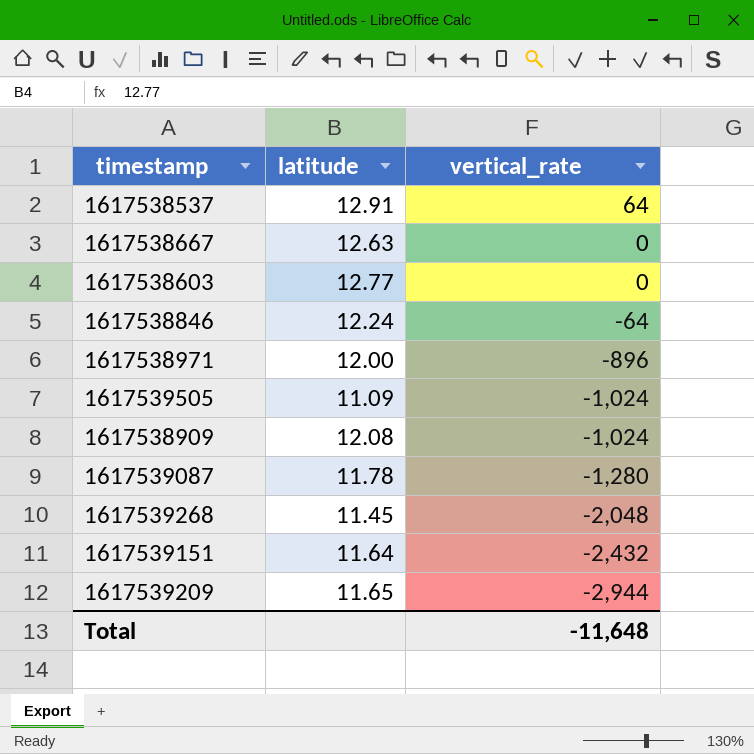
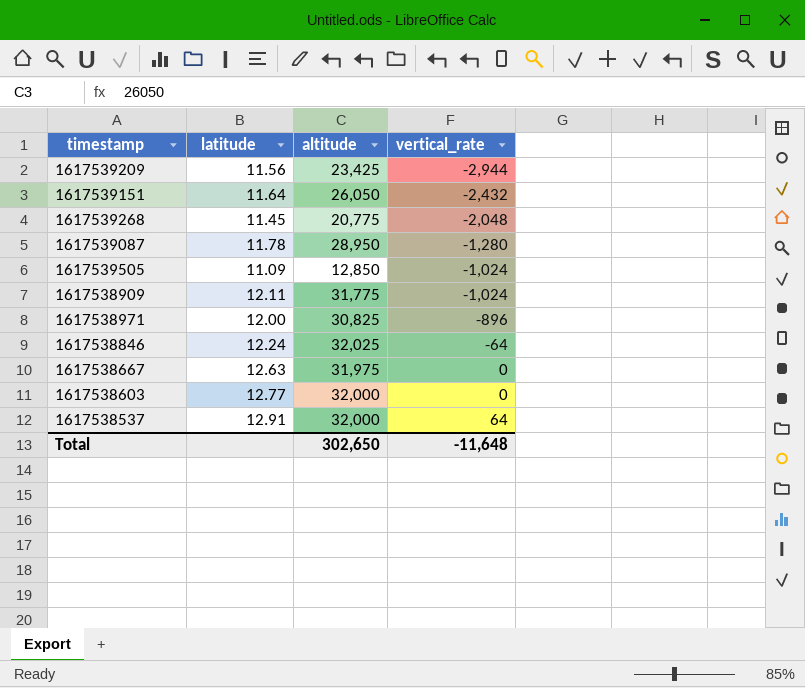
row order: vertical_rate descending -> vertical_rate ascending
column altitude | position: none -> 3
1617539209 | latitude: 11.65 -> 11.56
1617538909 | latitude: 12.08 -> 12.11

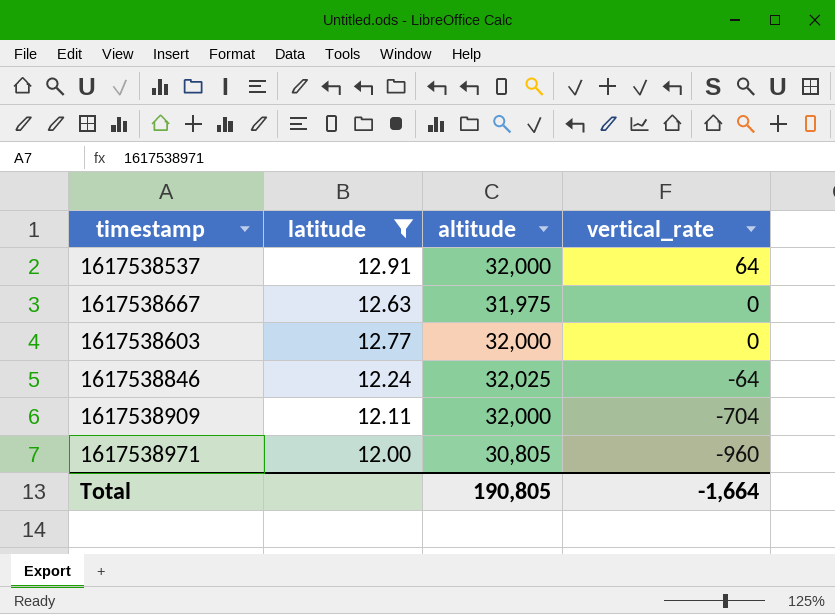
filter: none -> latitude >= 12.00
row order: vertical_rate ascending -> vertical_rate descending
1617538909 | altitude: 31,775 -> 32,000
1617538909 | vertical_rate: -1,024 -> -704
1617538971 | altitude: 30,825 -> 30,805
1617538971 | vertical_rate: -896 -> -960
Total | altitude: 302,650 -> 190,805
Total | vertical_rate: -11,648 -> -1,664

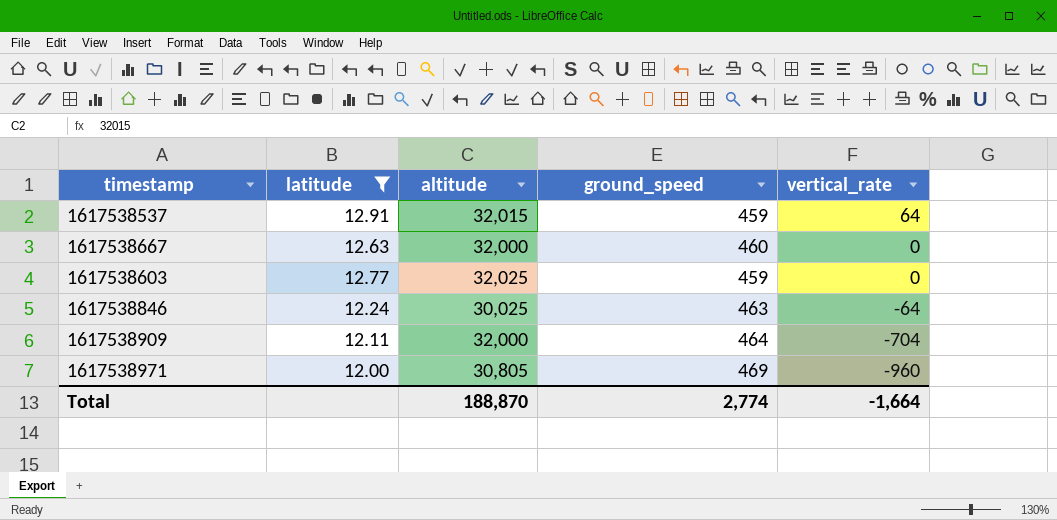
column ground_speed | position: none -> 4
1617538537 | altitude: 32,000 -> 32,015
1617538667 | altitude: 31,975 -> 32,000
1617538603 | altitude: 32,000 -> 32,025
1617538846 | altitude: 32,025 -> 30,025
Total | altitude: 190,805 -> 188,870

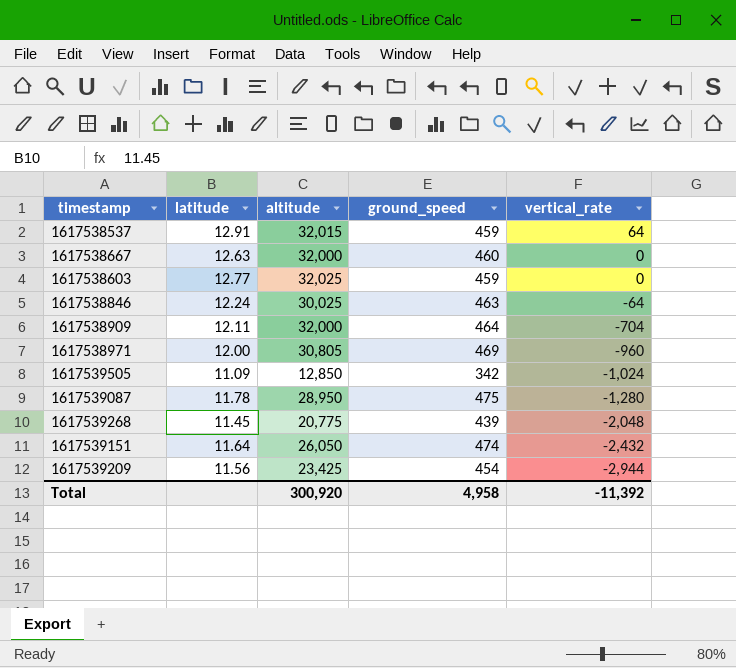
filter: latitude >= 12.00 -> none
Total | altitude: 188,870 -> 300,920
Total | ground_speed: 2,774 -> 4,958
Total | vertical_rate: -1,664 -> -11,392

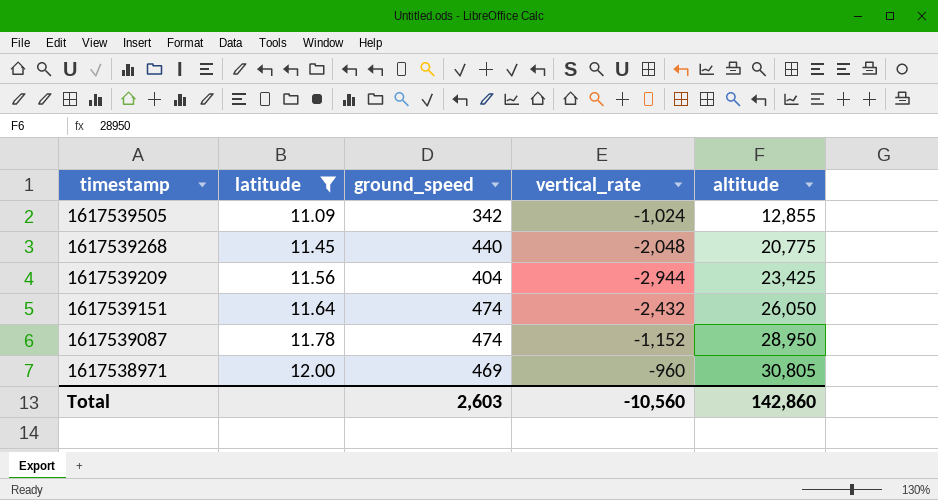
filter: none -> latitude <= 12.00
row order: vertical_rate descending -> timestamp descending
column altitude | position: 3 -> 5
1617539505 | altitude: 12,850 -> 12,855
1617539268 | ground_speed: 439 -> 440
1617539209 | ground_speed: 454 -> 404
1617539087 | ground_speed: 475 -> 474
1617539087 | vertical_rate: -1,280 -> -1,152
Total | ground_speed: 4,958 -> 2,603
Total | vertical_rate: -11,392 -> -10,560
Total | altitude: 300,920 -> 142,860

